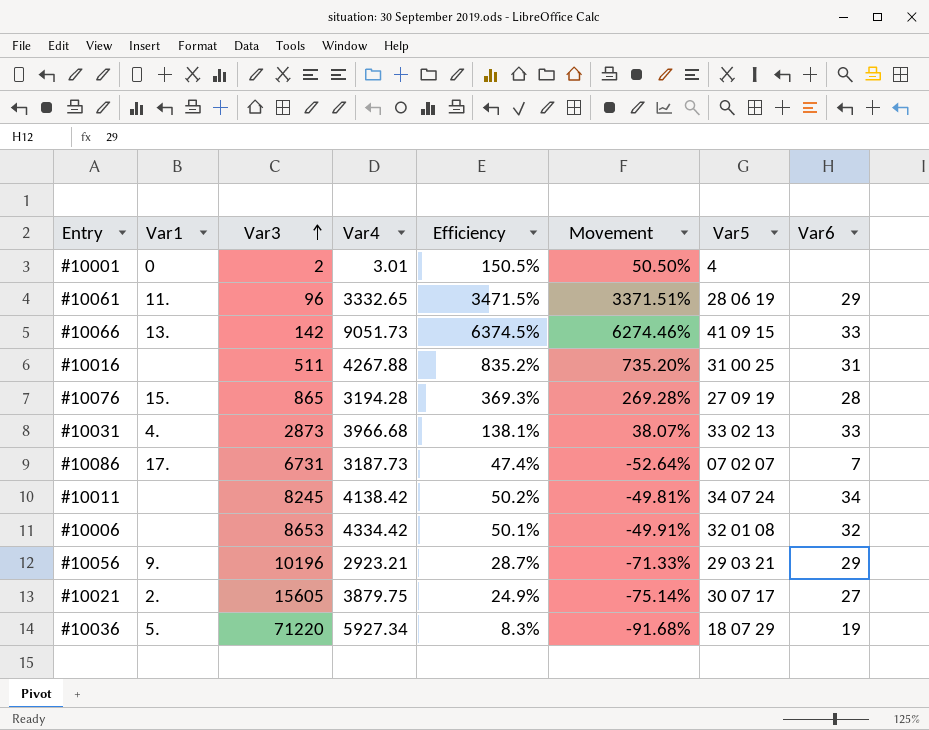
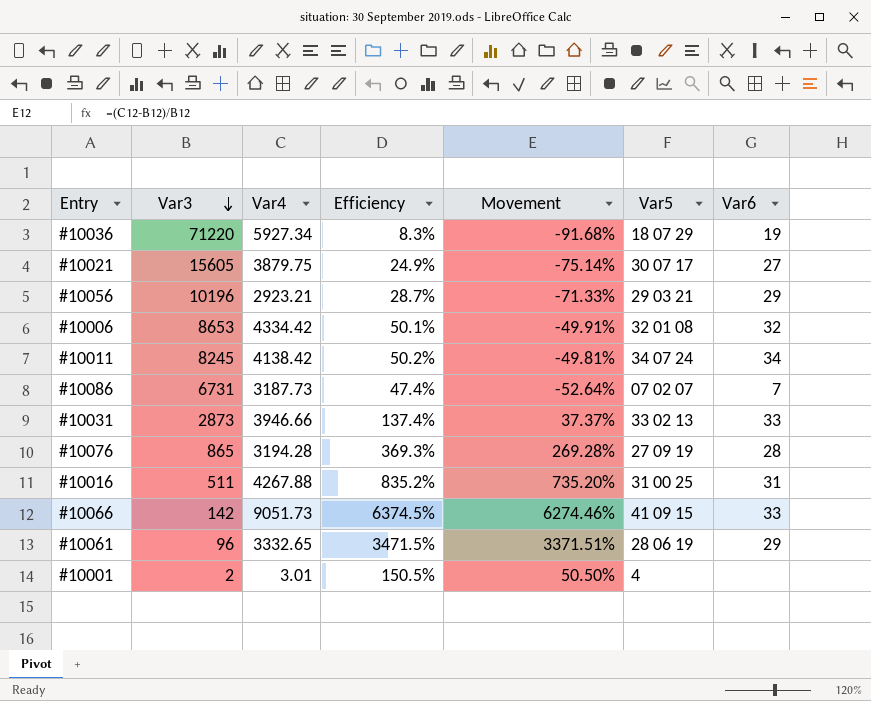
row order: Var3 ascending -> Var3 descending
column Var1 | position: 2 -> none
#10031 | Var4: 3966.68 -> 3946.66
#10031 | Efficiency: 138.1% -> 137.4%
#10031 | Movement: 38.07% -> 37.37%

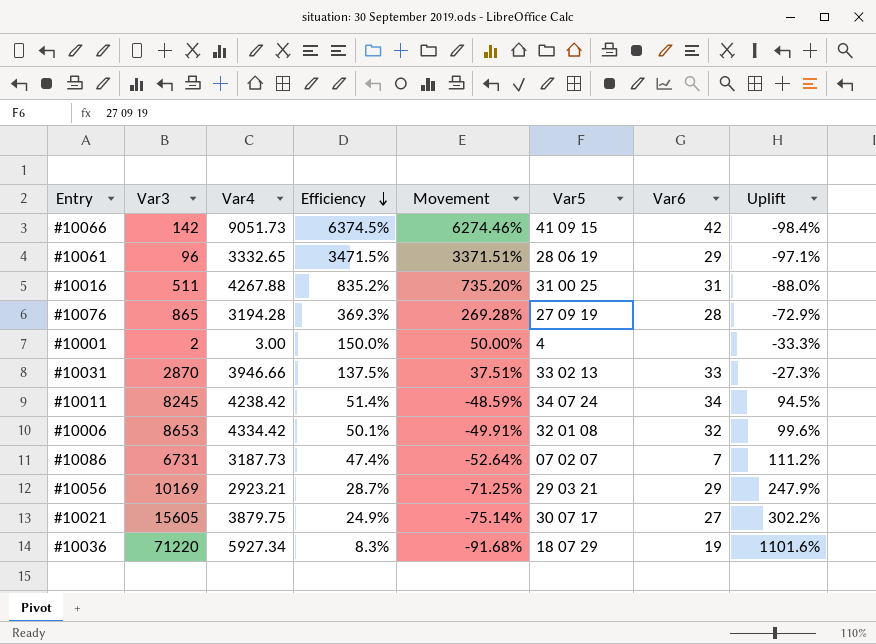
row order: Var3 descending -> Efficiency descending
column Uplift | formula: none -> ([Var3] - [Var4]) / [Var4]
#10066 | Var6: 33 -> 42
#10001 | Var4: 3.01 -> 3.00
#10001 | Efficiency: 150.5% -> 150.0%
#10001 | Movement: 50.50% -> 50.00%
#10031 | Var3: 2873 -> 2870
#10031 | Efficiency: 137.4% -> 137.5%
#10031 | Movement: 37.37% -> 37.51%
#10011 | Var4: 4138.42 -> 4238.42
#10011 | Efficiency: 50.2% -> 51.4%
#10011 | Movement: -49.81% -> -48.59%
#10056 | Var3: 10196 -> 10169
#10056 | Movement: -71.33% -> -71.25%

